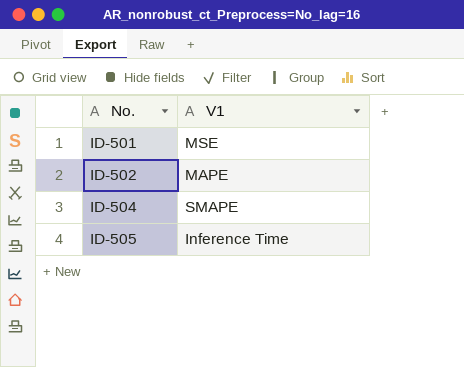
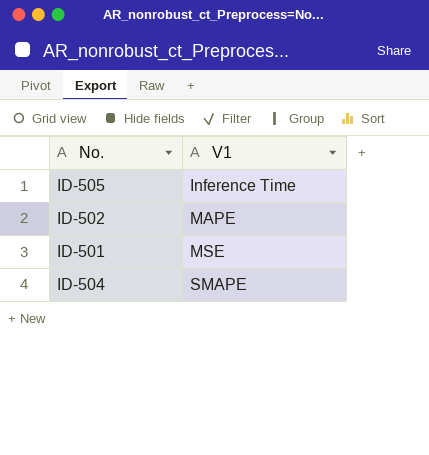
row order: No. ascending -> V1 ascending

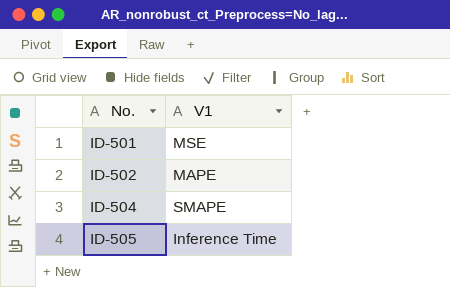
row order: V1 ascending -> No. ascending

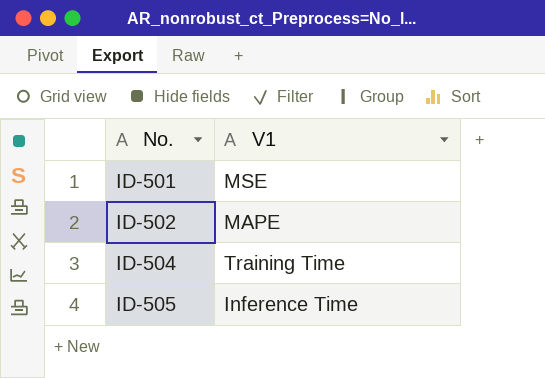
ID-504 | V1: SMAPE -> Training Time

